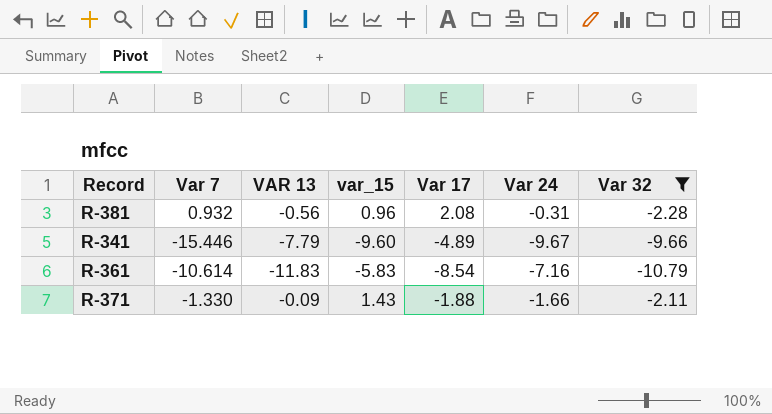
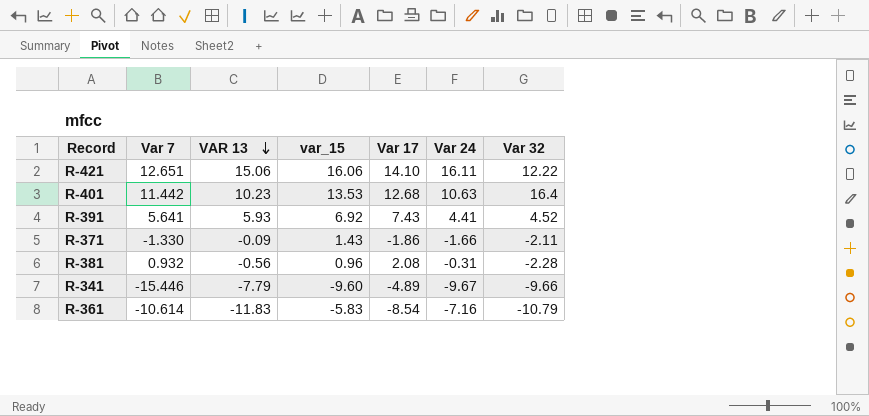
filter: Var 32 <= -2.11 -> none
row order: none -> VAR 13 descending
R-371 | Var 17: -1.88 -> -1.86

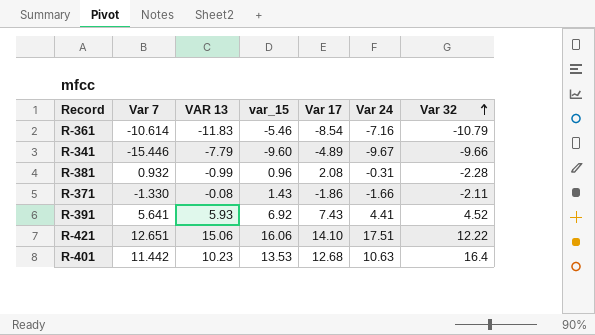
row order: VAR 13 descending -> Var 32 ascending
R-361 | var_15: -5.83 -> -5.46
R-381 | VAR 13: -0.56 -> -0.99
R-371 | VAR 13: -0.09 -> -0.08
R-421 | Var 24: 16.11 -> 17.51

